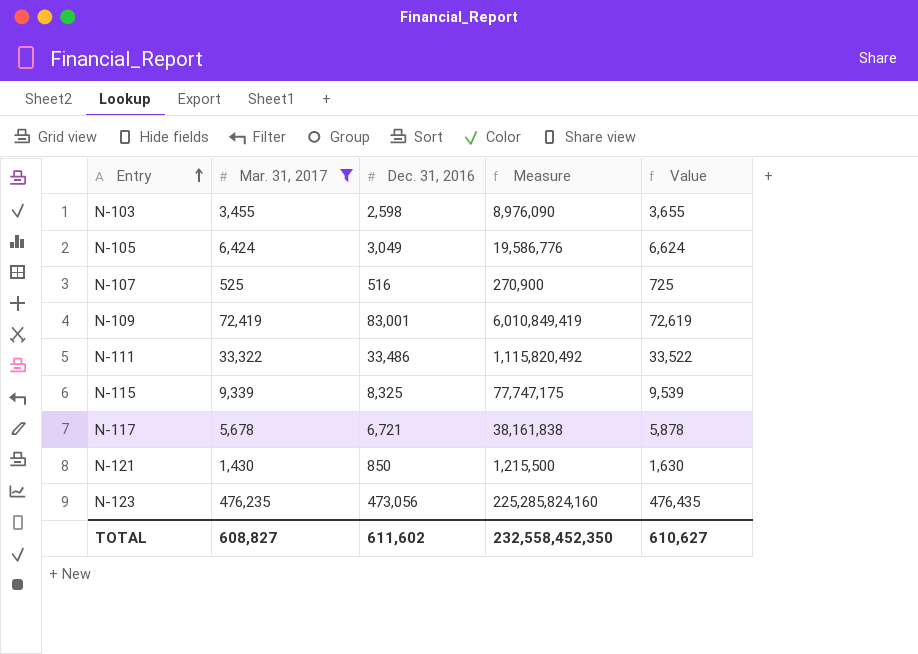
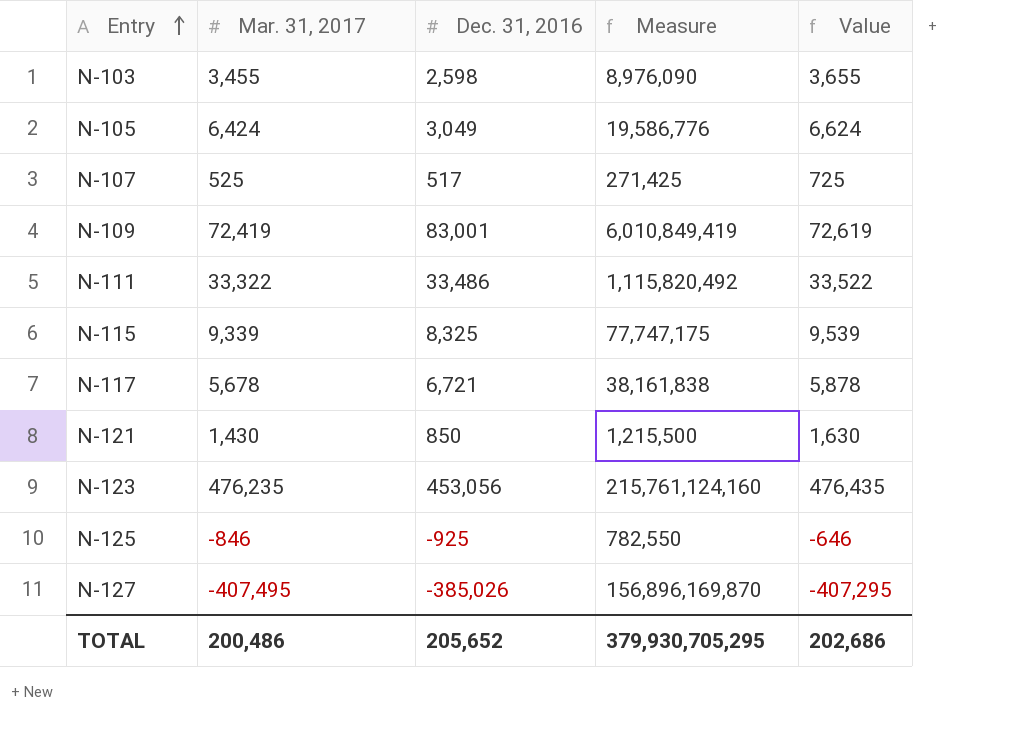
filter: Mar. 31, 2017 >= 525 -> none
N-107 | Dec. 31, 2016: 516 -> 517
N-107 | Measure: 270,900 -> 271,425
N-123 | Dec. 31, 2016: 473,056 -> 453,056
N-123 | Measure: 225,285,824,160 -> 215,761,124,160
TOTAL | Mar. 31, 2017: 608,827 -> 200,486
TOTAL | Dec. 31, 2016: 611,602 -> 205,652
TOTAL | Measure: 232,558,452,350 -> 379,930,705,295
TOTAL | Value: 610,627 -> 202,686

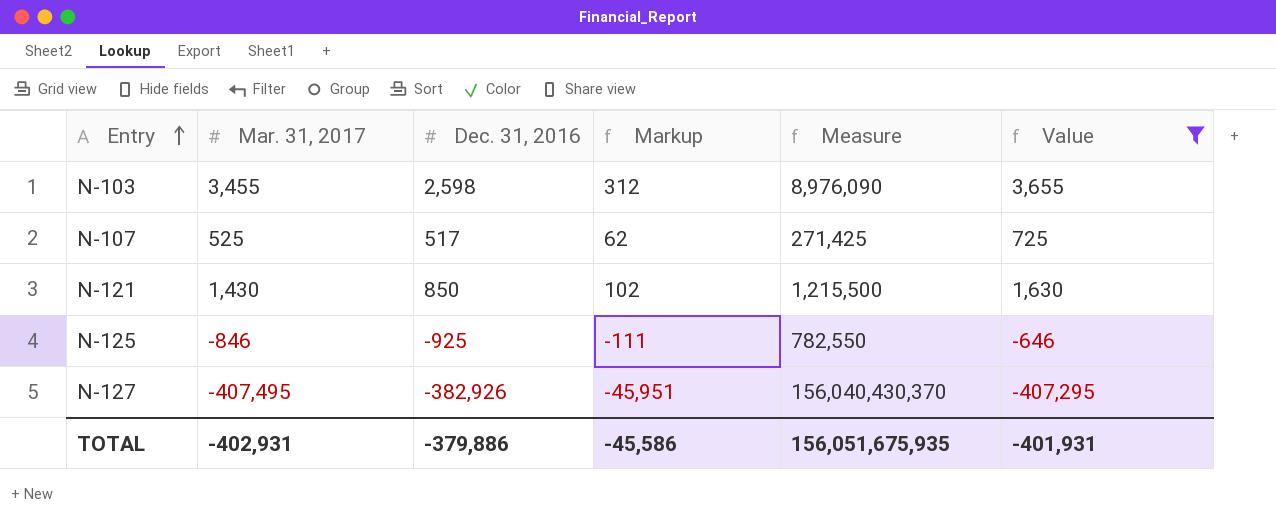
filter: none -> Value <= 3,655
column Markup | formula: none -> [Dec. 31, 2016] * 0.12
N-127 | Dec. 31, 2016: -385,026 -> -382,926
N-127 | Measure: 156,896,169,870 -> 156,040,430,370
TOTAL | Mar. 31, 2017: 200,486 -> -402,931
TOTAL | Dec. 31, 2016: 205,652 -> -379,886
TOTAL | Measure: 379,930,705,295 -> 156,051,675,935
TOTAL | Value: 202,686 -> -401,931

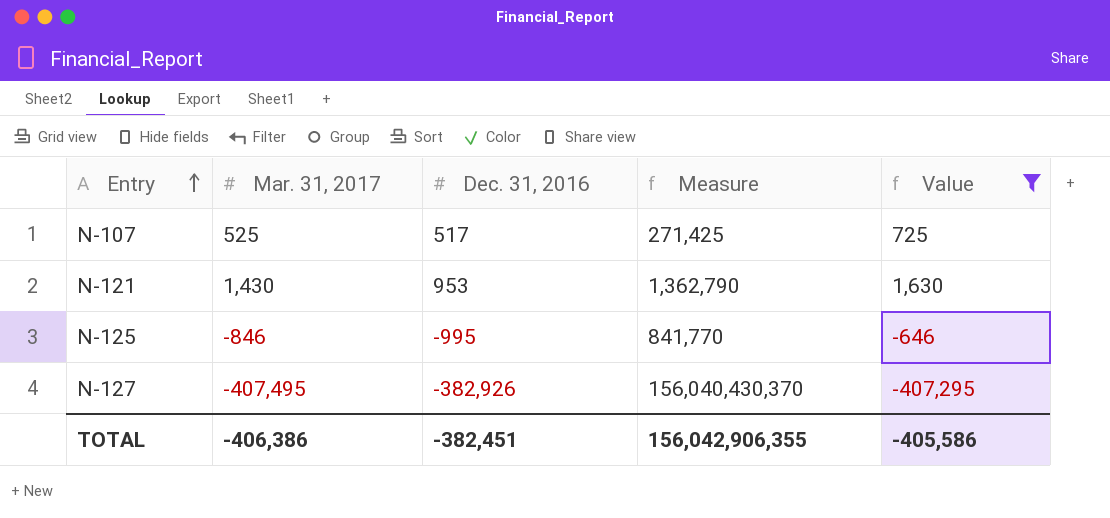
column Markup | formula: [Dec. 31, 2016] * 0.12 -> none
row N-103: 3,455 | 2,598 | 312 | 8,976,090 | 3,655 -> none
N-121 | Dec. 31, 2016: 850 -> 953
N-121 | Measure: 1,215,500 -> 1,362,790
N-125 | Dec. 31, 2016: -925 -> -995
N-125 | Measure: 782,550 -> 841,770
TOTAL | Mar. 31, 2017: -402,931 -> -406,386
TOTAL | Dec. 31, 2016: -379,886 -> -382,451
TOTAL | Measure: 156,051,675,935 -> 156,042,906,355
TOTAL | Value: -401,931 -> -405,586

